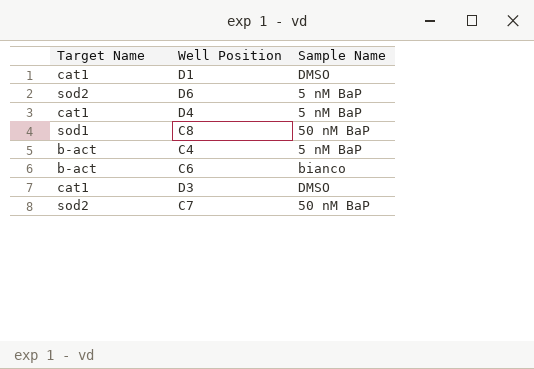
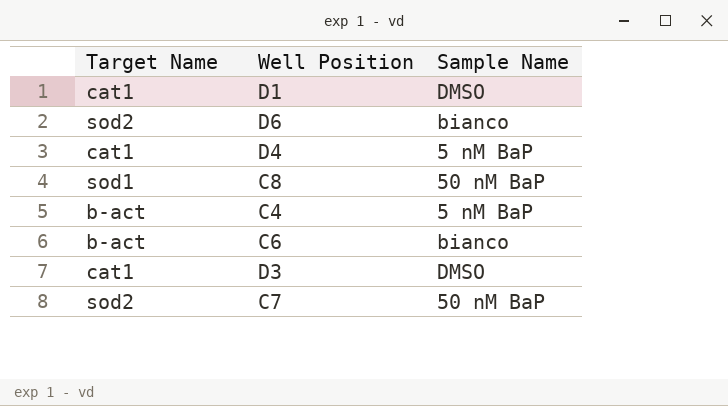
D6 | Sample Name: 5 nM BaP -> bianco

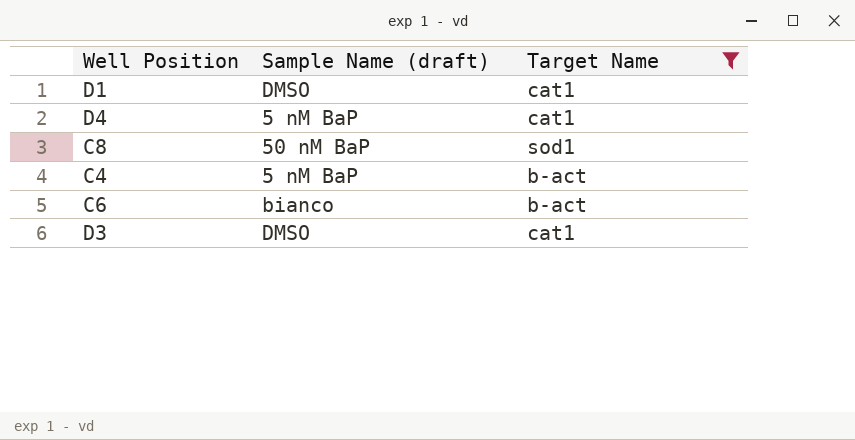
filter: none -> Target Name != sod2
column name: Sample Name -> Sample Name (draft)
column Target Name | position: 1 -> 3

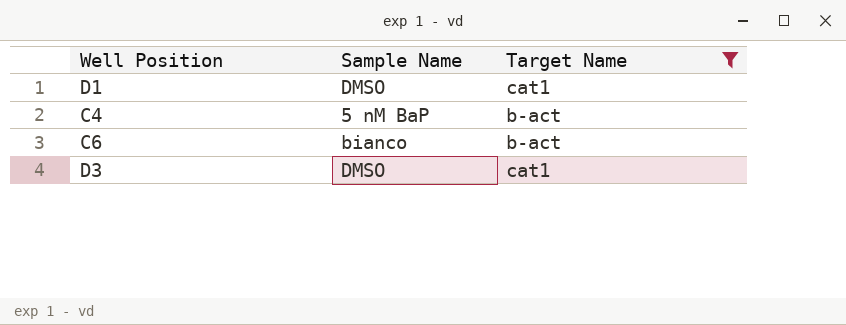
column name: Sample Name (draft) -> Sample Name
row D4: 5 nM BaP | cat1 -> none
row C8: 50 nM BaP | sod1 -> none

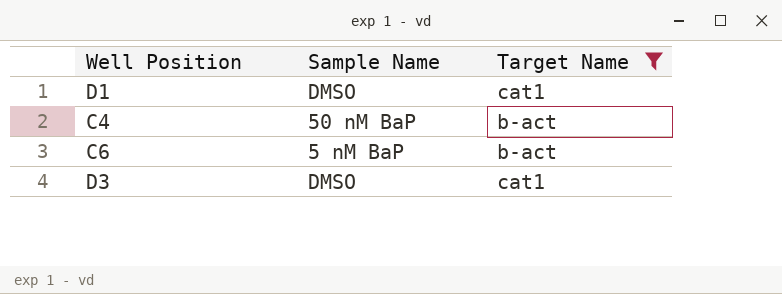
C4 | Sample Name: 5 nM BaP -> 50 nM BaP
C6 | Sample Name: bianco -> 5 nM BaP

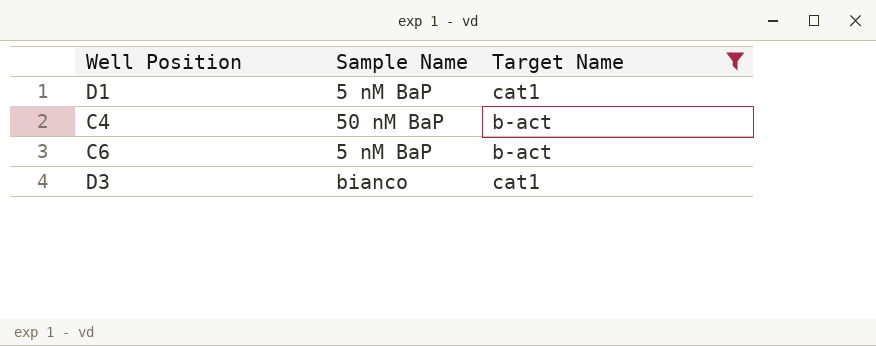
D1 | Sample Name: DMSO -> 5 nM BaP
D3 | Sample Name: DMSO -> bianco

